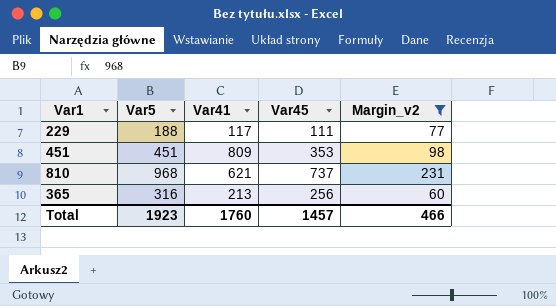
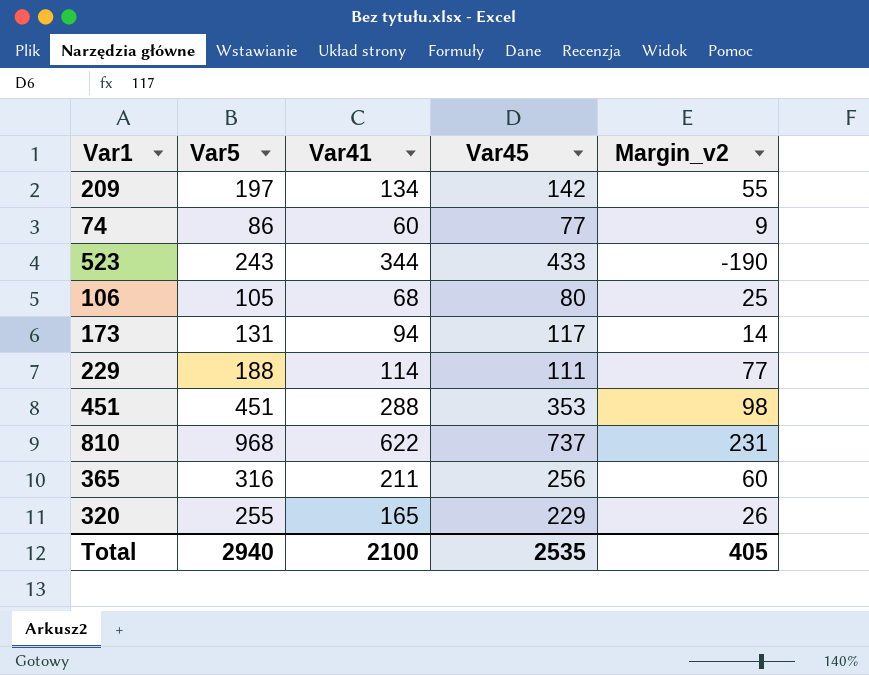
filter: Margin_v2 >= 60 -> none
229 | Var41: 117 -> 114
451 | Var41: 809 -> 288
810 | Var41: 621 -> 622
365 | Var41: 213 -> 211
Total | Var5: 1923 -> 2940
Total | Var41: 1760 -> 2100
Total | Var45: 1457 -> 2535
Total | Margin_v2: 466 -> 405

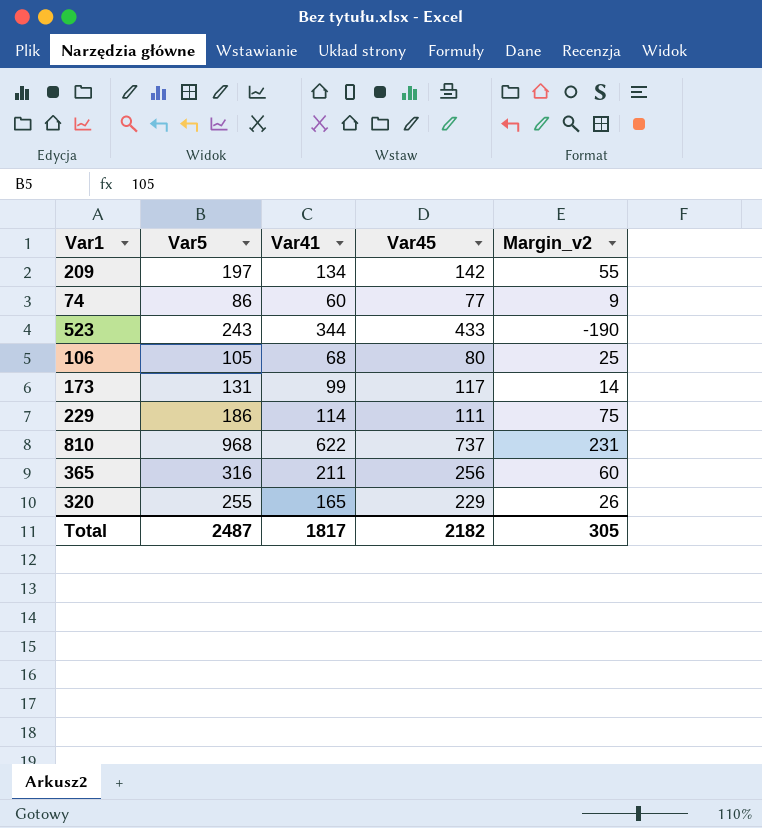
row 451: 451 | 288 | 353 | 98 -> none
173 | Var41: 94 -> 99
229 | Var5: 188 -> 186
229 | Margin_v2: 77 -> 75
Total | Var5: 2940 -> 2487
Total | Var41: 2100 -> 1817
Total | Var45: 2535 -> 2182
Total | Margin_v2: 405 -> 305

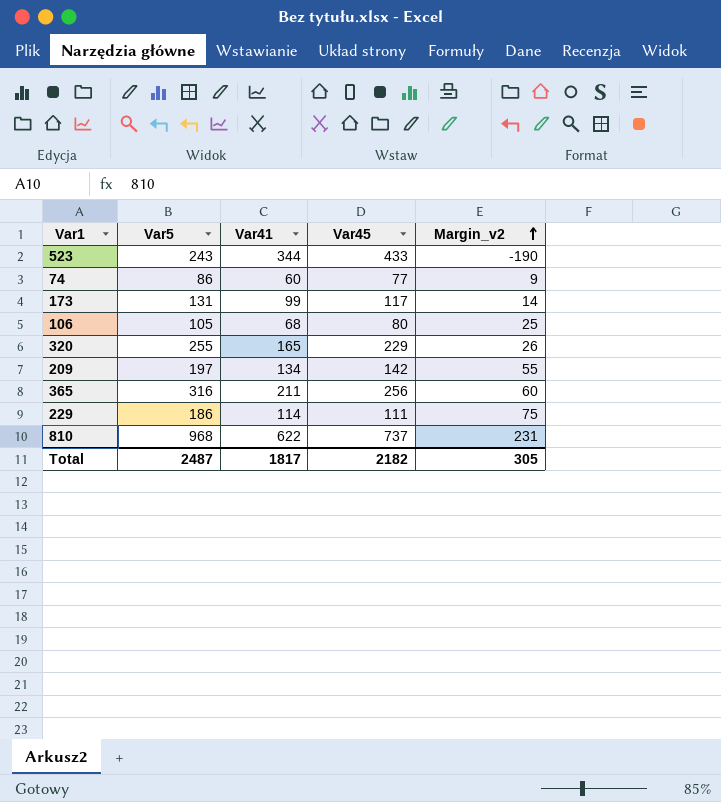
row order: none -> Margin_v2 ascending

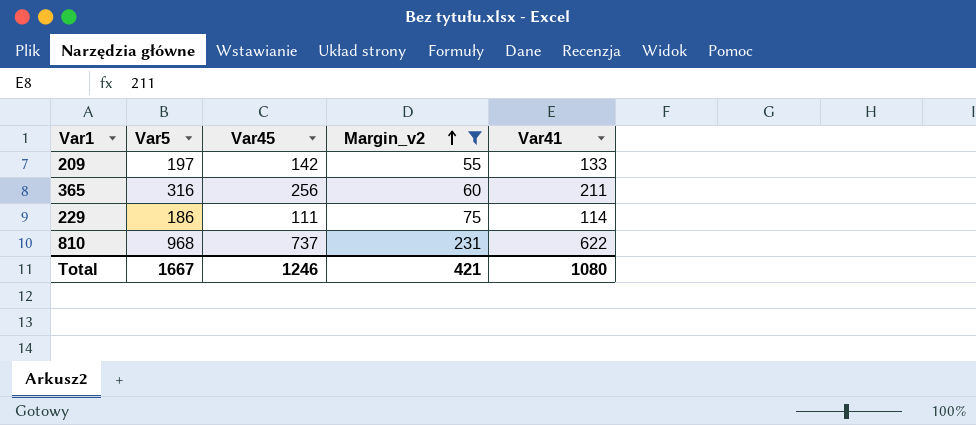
filter: none -> Margin_v2 >= 55
column Var41 | position: 3 -> 5
209 | Var41: 134 -> 133
Total | Var5: 2487 -> 1667
Total | Var45: 2182 -> 1246
Total | Margin_v2: 305 -> 421
Total | Var41: 1817 -> 1080

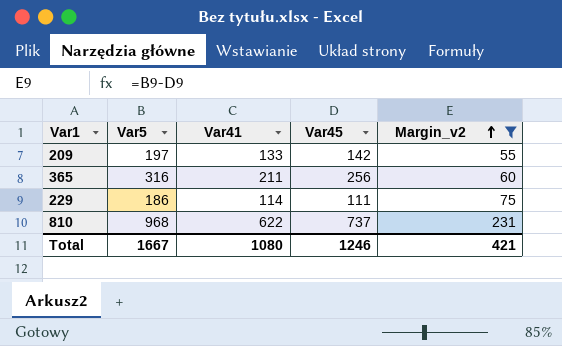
column Var41 | position: 5 -> 3

